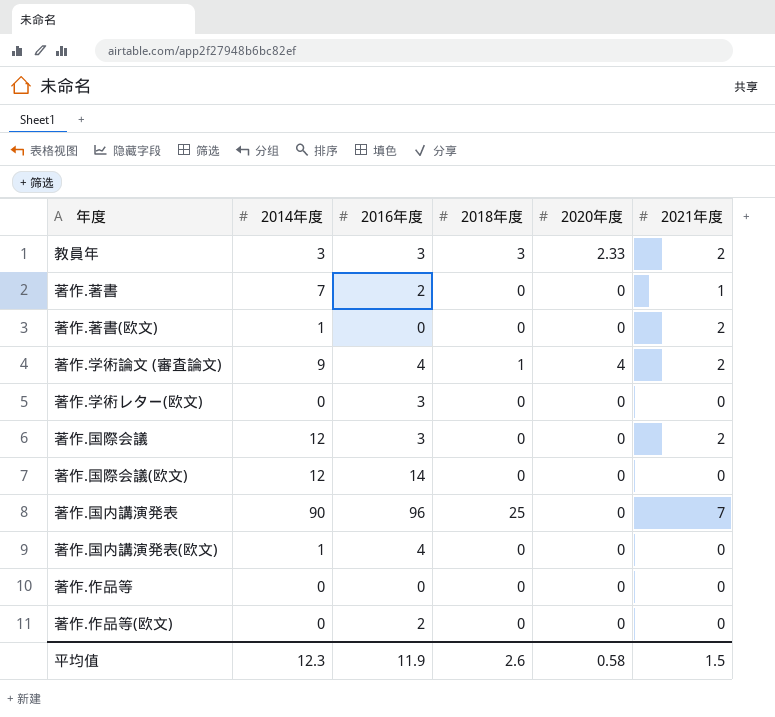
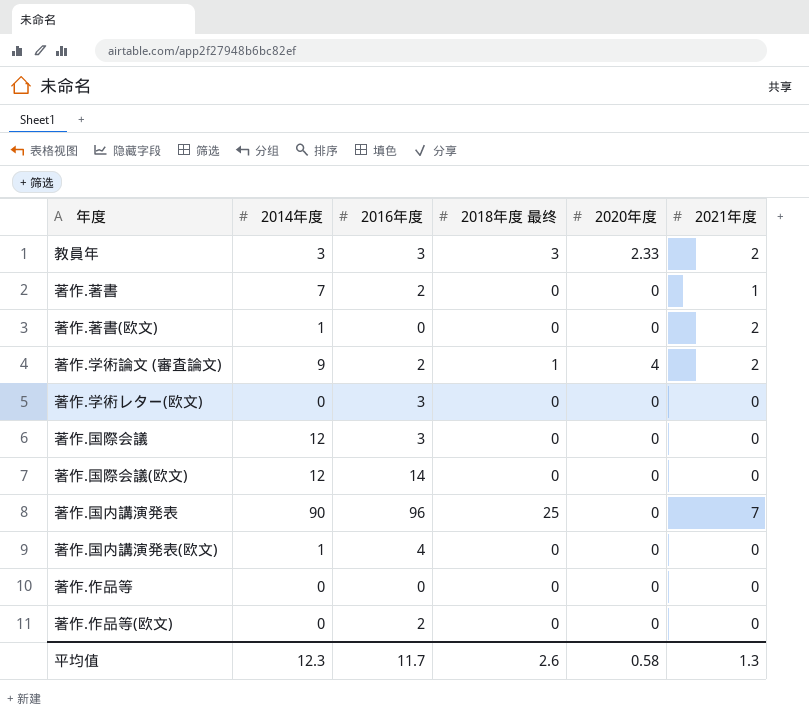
column name: 2018年度 -> 2018年度 最终
著作.学術論文 (審査論文) | 2016年度: 4 -> 2
著作.国際会議 | 2021年度: 2 -> 0
平均值 | 2016年度: 11.9 -> 11.7
平均值 | 2021年度: 1.5 -> 1.3

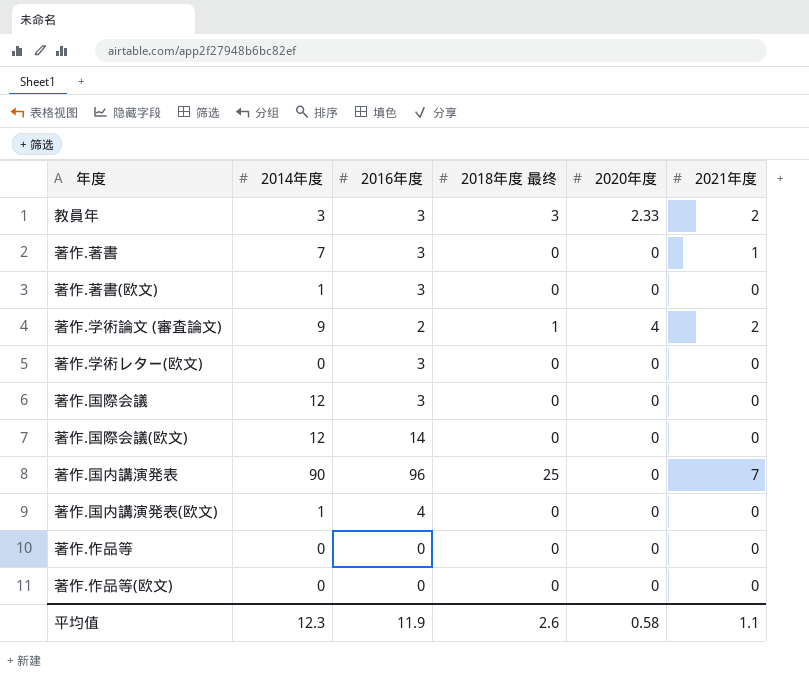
著作.著書 | 2016年度: 2 -> 3
著作.著書(欧文) | 2016年度: 0 -> 3
著作.著書(欧文) | 2021年度: 2 -> 0
著作.作品等(欧文) | 2016年度: 2 -> 0
平均值 | 2016年度: 11.7 -> 11.9
平均值 | 2021年度: 1.3 -> 1.1

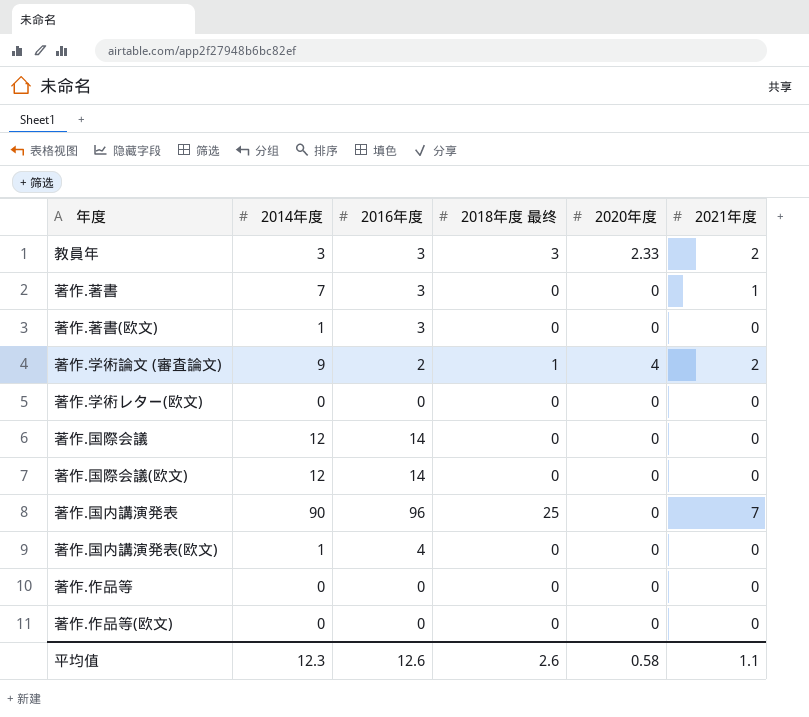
著作.学術レター(欧文) | 2016年度: 3 -> 0
著作.国際会議 | 2016年度: 3 -> 14
平均值 | 2016年度: 11.9 -> 12.6

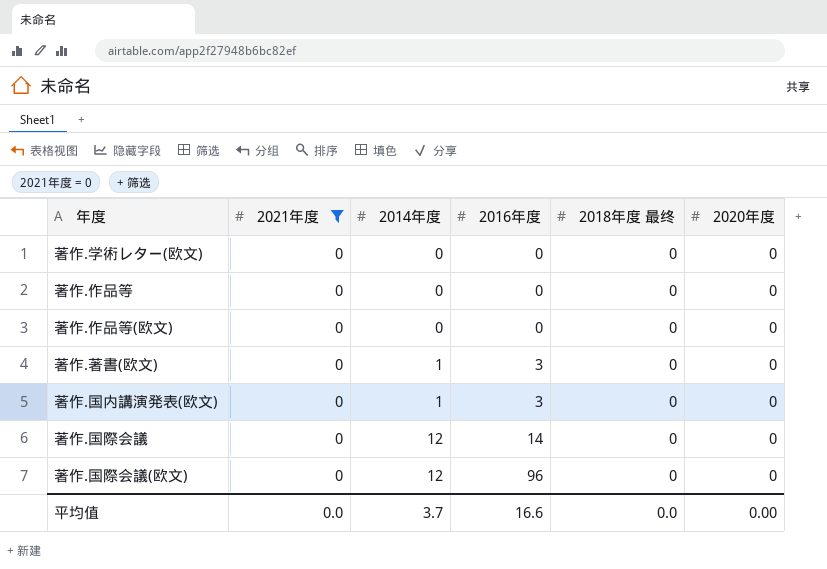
filter: none -> 2021年度 = 0
row order: none -> 2014年度 ascending
column 2021年度 | position: 6 -> 2
著作.国内講演発表(欧文) | 2016年度: 4 -> 3
著作.国際会議(欧文) | 2016年度: 14 -> 96
平均值 | 2021年度: 1.1 -> 0.0
平均值 | 2014年度: 12.3 -> 3.7
平均值 | 2016年度: 12.6 -> 16.6
平均值 | 2018年度 最终: 2.6 -> 0.0
平均值 | 2020年度: 0.58 -> 0.00

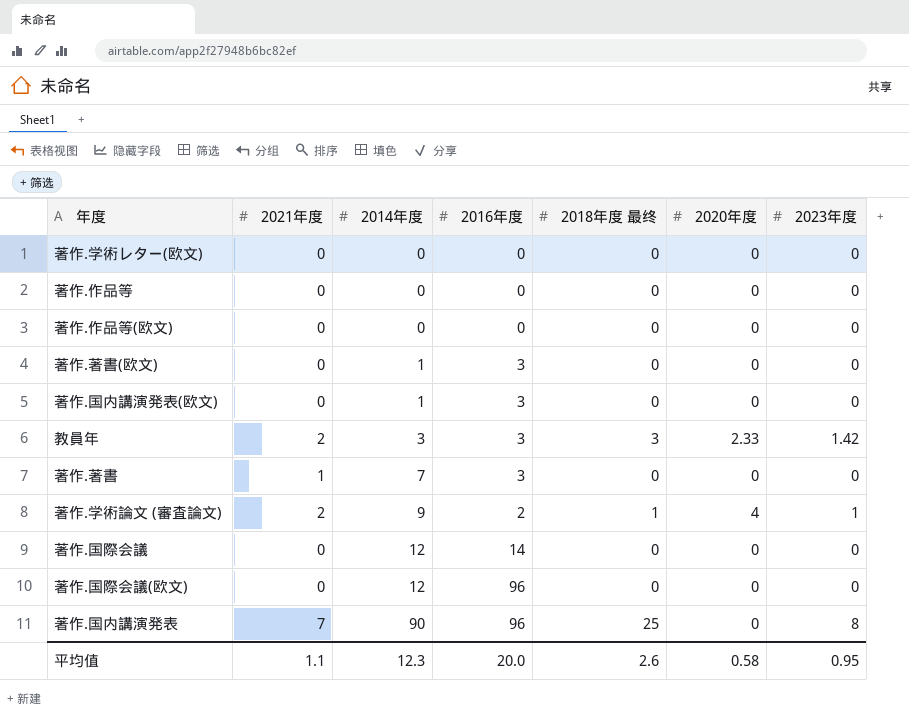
filter: 2021年度 = 0 -> none
column 2023年度 | position: none -> 7
平均值 | 2021年度: 0.0 -> 1.1
平均值 | 2014年度: 3.7 -> 12.3
平均值 | 2016年度: 16.6 -> 20.0
平均值 | 2018年度 最终: 0.0 -> 2.6
平均值 | 2020年度: 0.00 -> 0.58

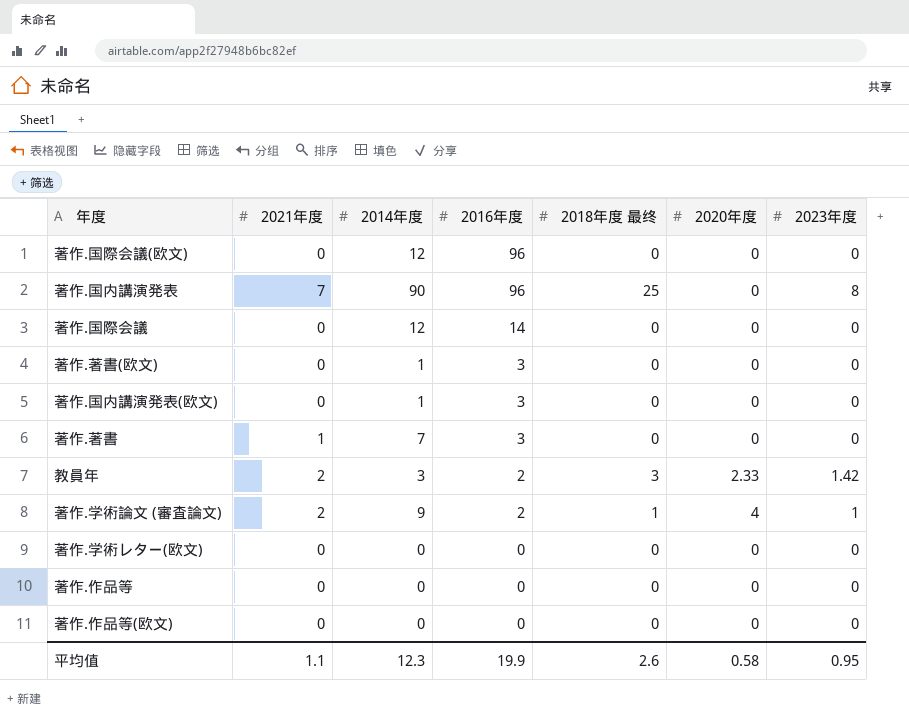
row order: 2014年度 ascending -> 2016年度 descending
教員年 | 2016年度: 3 -> 2
平均值 | 2016年度: 20.0 -> 19.9

